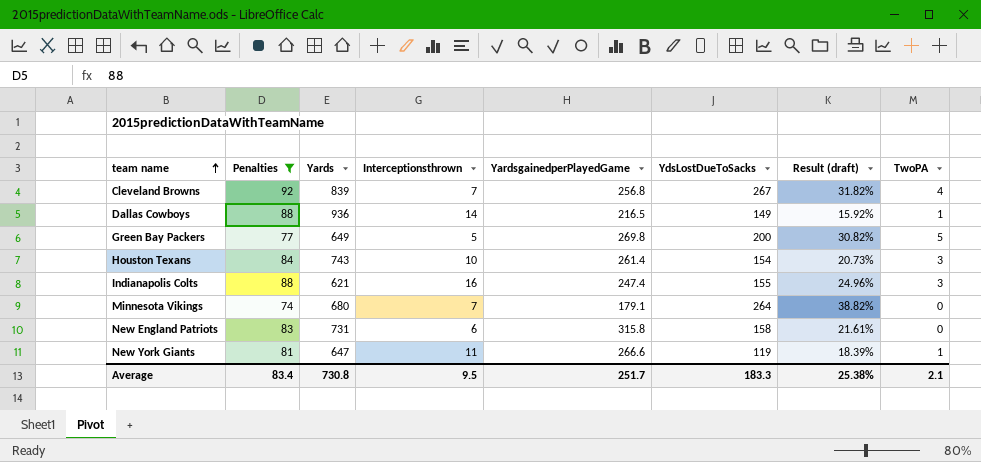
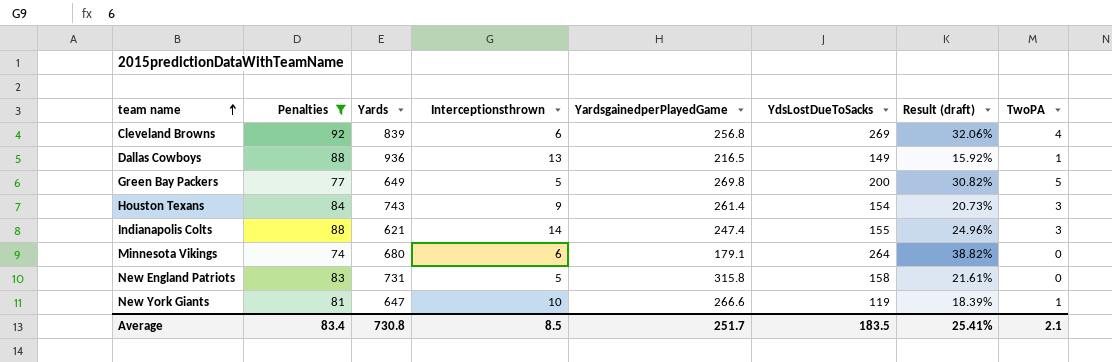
Cleveland Browns | Interceptionsthrown: 7 -> 6
Cleveland Browns | YdsLostDueToSacks: 267 -> 269
Cleveland Browns | Result (draft): 31.82% -> 32.06%
Dallas Cowboys | Interceptionsthrown: 14 -> 13
Houston Texans | Interceptionsthrown: 10 -> 9
Indianapolis Colts | Interceptionsthrown: 16 -> 14
Minnesota Vikings | Interceptionsthrown: 7 -> 6
New England Patriots | Interceptionsthrown: 6 -> 5
New York Giants | Interceptionsthrown: 11 -> 10
Average | Interceptionsthrown: 9.5 -> 8.5
Average | YdsLostDueToSacks: 183.3 -> 183.5
Average | Result (draft): 25.38% -> 25.41%

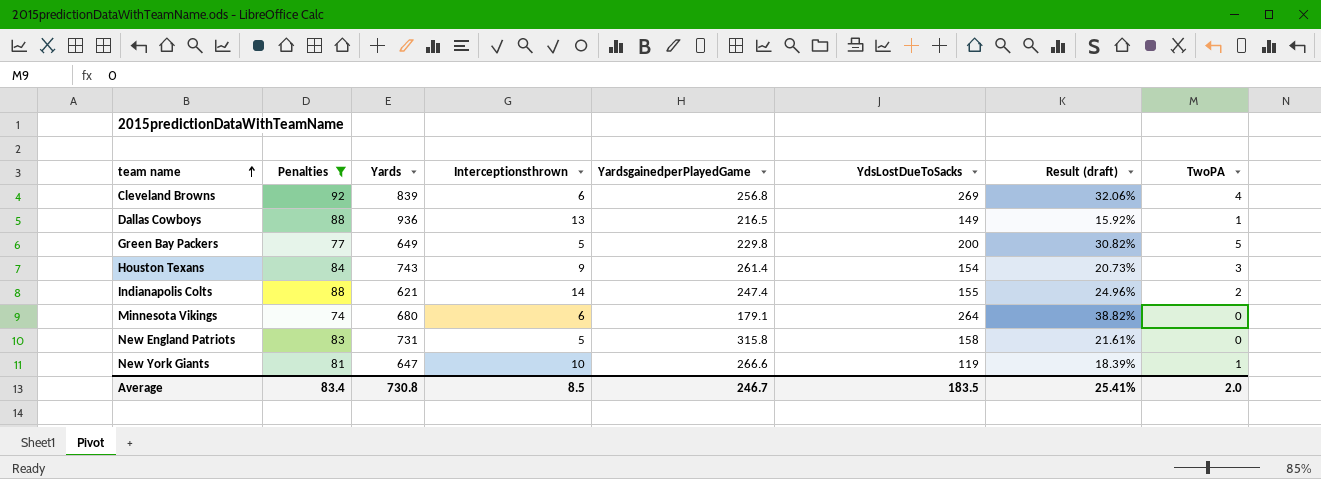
Green Bay Packers | YardsgainedperPlayedGame: 269.8 -> 229.8
Indianapolis Colts | TwoPA: 3 -> 2
Average | YardsgainedperPlayedGame: 251.7 -> 246.7
Average | TwoPA: 2.1 -> 2.0

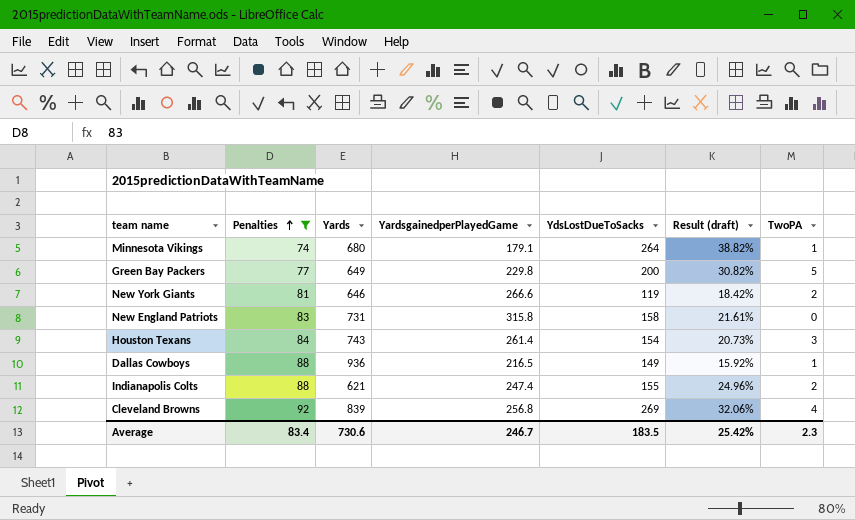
row order: team name ascending -> Penalties ascending
column Interceptionsthrown | position: 4 -> none
Minnesota Vikings | TwoPA: 0 -> 1
New York Giants | Yards: 647 -> 646
New York Giants | Result (draft): 18.39% -> 18.42%
New York Giants | TwoPA: 1 -> 2
Average | Yards: 730.8 -> 730.6
Average | Result (draft): 25.41% -> 25.42%
Average | TwoPA: 2.0 -> 2.3

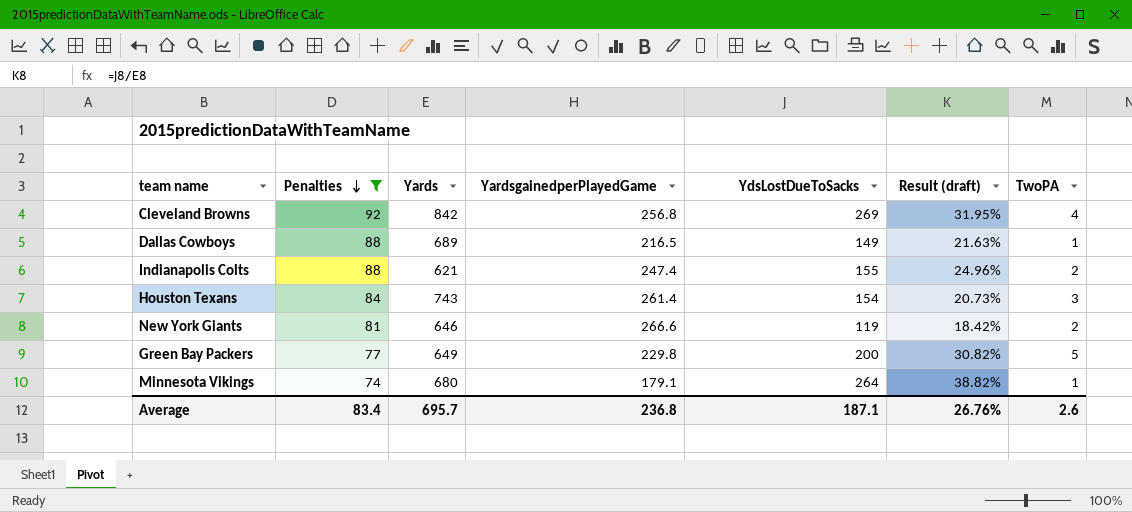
row order: Penalties ascending -> Penalties descending
row New England Patriots: 83 | 731 | 315.8 | 158 | 21.61% | 0 -> none
Cleveland Browns | Yards: 839 -> 842
Cleveland Browns | Result (draft): 32.06% -> 31.95%
Dallas Cowboys | Yards: 936 -> 689
Dallas Cowboys | Result (draft): 15.92% -> 21.63%
Average | Yards: 730.6 -> 695.7
Average | YardsgainedperPlayedGame: 246.7 -> 236.8
Average | YdsLostDueToSacks: 183.5 -> 187.1
Average | Result (draft): 25.42% -> 26.76%
Average | TwoPA: 2.3 -> 2.6

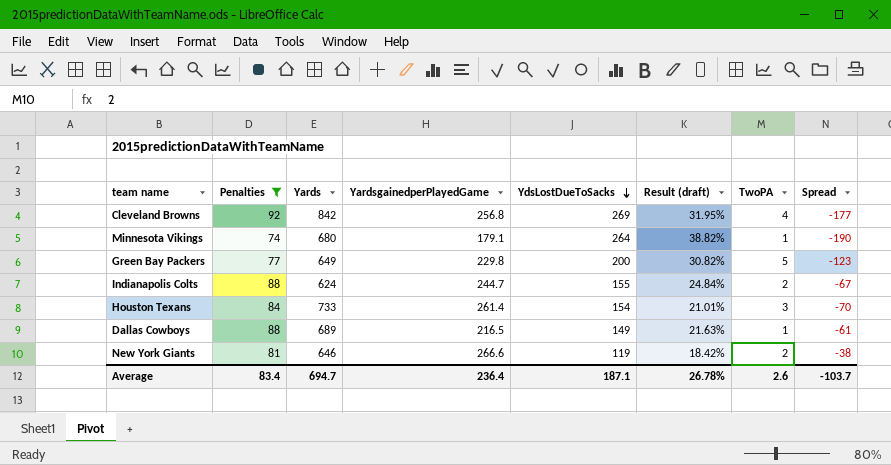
row order: Penalties descending -> YdsLostDueToSacks descending
column Spread | formula: none -> [Penalties] - [YdsLostDueToSacks]
Indianapolis Colts | Yards: 621 -> 624
Indianapolis Colts | YardsgainedperPlayedGame: 247.4 -> 244.7
Indianapolis Colts | Result (draft): 24.96% -> 24.84%
Houston Texans | Yards: 743 -> 733
Houston Texans | Result (draft): 20.73% -> 21.01%
Average | Yards: 695.7 -> 694.7
Average | YardsgainedperPlayedGame: 236.8 -> 236.4
Average | Result (draft): 26.76% -> 26.78%

